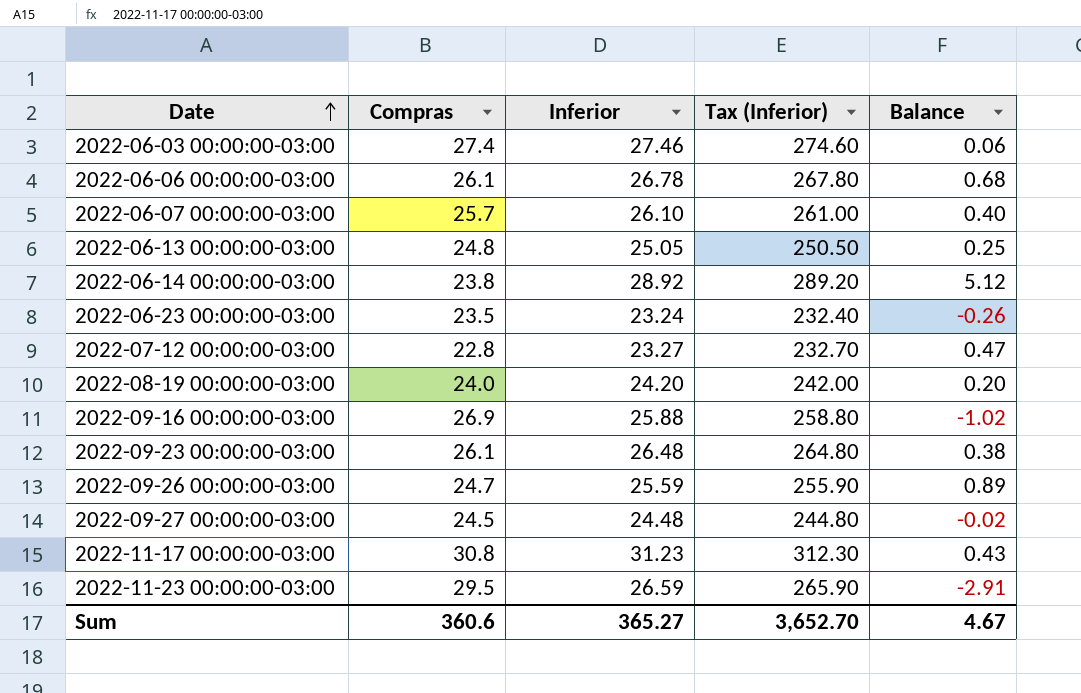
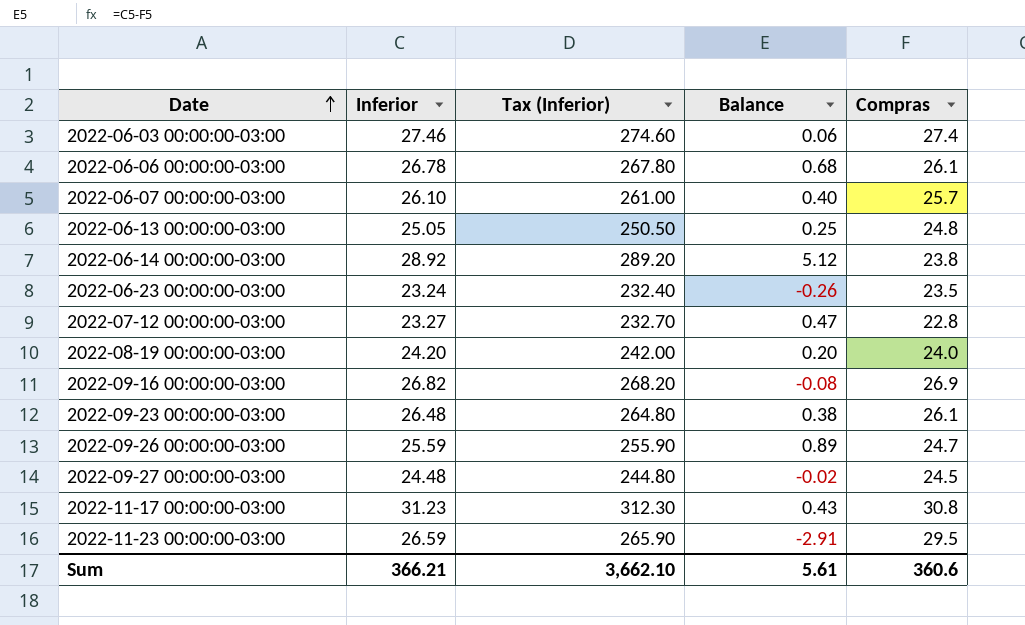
column Compras | position: 2 -> 5
2022-09-16 00:00:00-03:00 | Inferior: 25.88 -> 26.82
2022-09-16 00:00:00-03:00 | Tax (Inferior): 258.80 -> 268.20
2022-09-16 00:00:00-03:00 | Balance: -1.02 -> -0.08
Sum | Inferior: 365.27 -> 366.21
Sum | Tax (Inferior): 3,652.70 -> 3,662.10
Sum | Balance: 4.67 -> 5.61

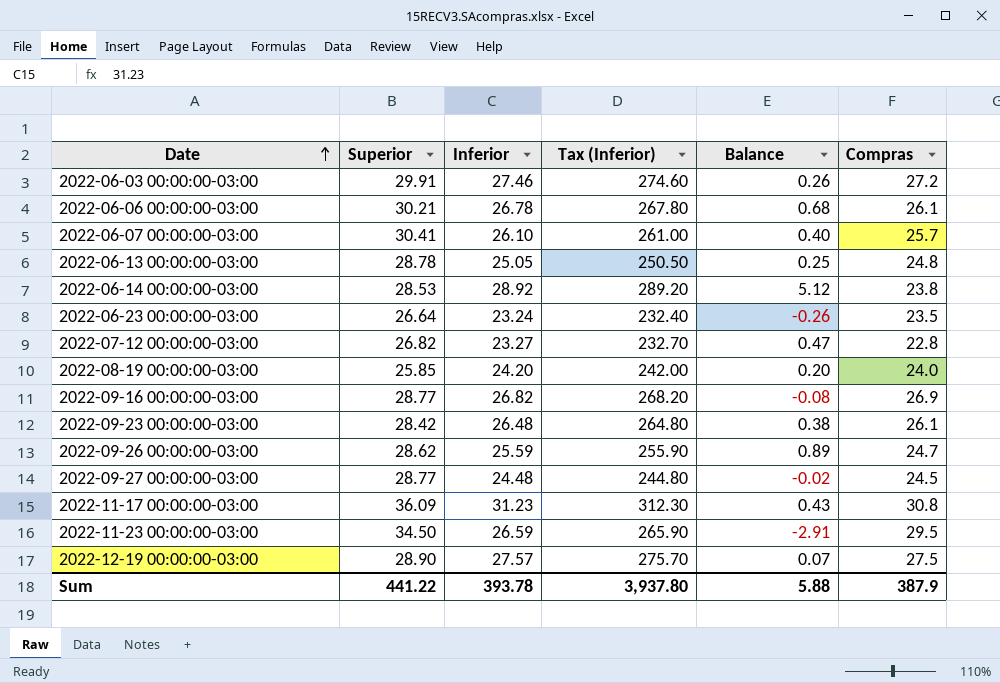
column Superior | position: none -> 2
2022-06-03 00:00:00-03:00 | Balance: 0.06 -> 0.26
2022-06-03 00:00:00-03:00 | Compras: 27.4 -> 27.2
row 2022-12-19 00:00:00-03:00: none -> 28.90 | 27.57 | 275.70 | 0.07 | 27.5
Sum | Inferior: 366.21 -> 393.78
Sum | Tax (Inferior): 3,662.10 -> 3,937.80
Sum | Balance: 5.61 -> 5.88
Sum | Compras: 360.6 -> 387.9

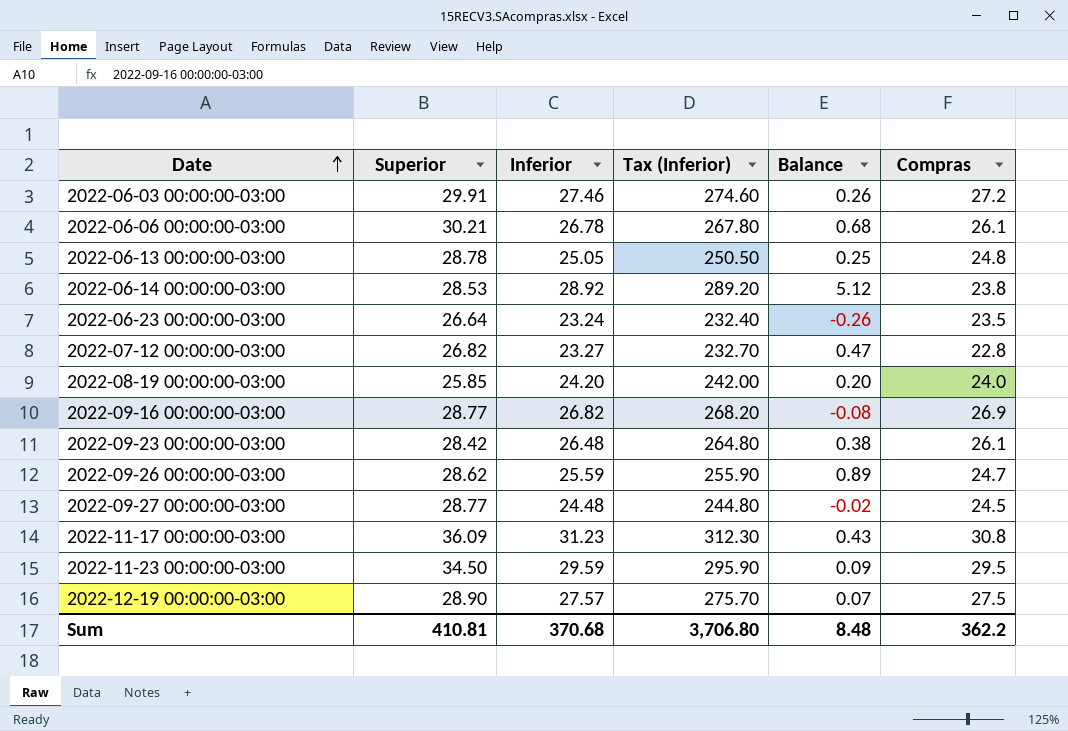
row 2022-06-07 00:00:00-03:00: 30.41 | 26.10 | 261.00 | 0.40 | 25.7 -> none
2022-11-23 00:00:00-03:00 | Inferior: 26.59 -> 29.59
2022-11-23 00:00:00-03:00 | Tax (Inferior): 265.90 -> 295.90
2022-11-23 00:00:00-03:00 | Balance: -2.91 -> 0.09
Sum | Superior: 441.22 -> 410.81
Sum | Inferior: 393.78 -> 370.68
Sum | Tax (Inferior): 3,937.80 -> 3,706.80
Sum | Balance: 5.88 -> 8.48
Sum | Compras: 387.9 -> 362.2

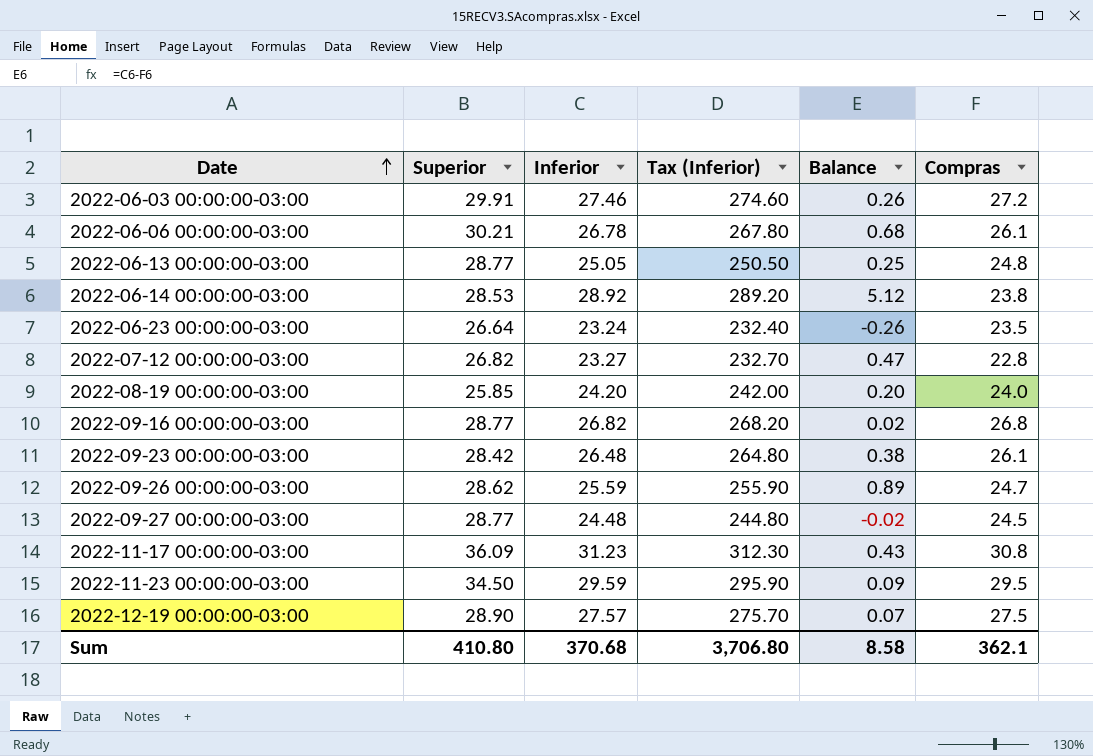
2022-06-13 00:00:00-03:00 | Superior: 28.78 -> 28.77
2022-09-16 00:00:00-03:00 | Balance: -0.08 -> 0.02
2022-09-16 00:00:00-03:00 | Compras: 26.9 -> 26.8
Sum | Superior: 410.81 -> 410.80
Sum | Balance: 8.48 -> 8.58
Sum | Compras: 362.2 -> 362.1

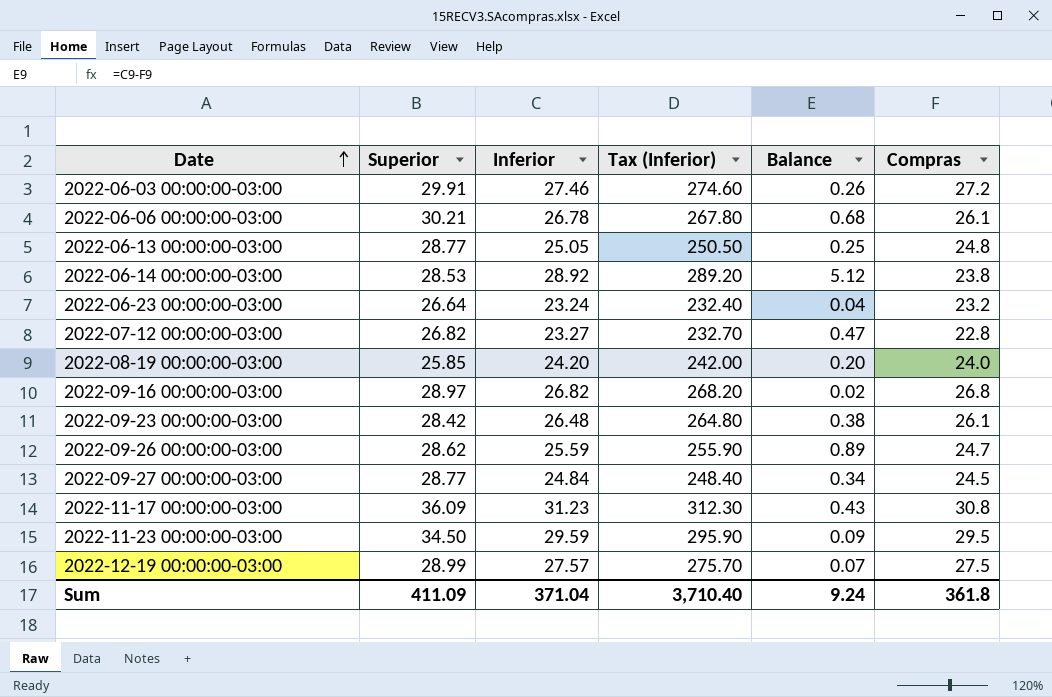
2022-06-23 00:00:00-03:00 | Balance: -0.26 -> 0.04
2022-06-23 00:00:00-03:00 | Compras: 23.5 -> 23.2
2022-09-16 00:00:00-03:00 | Superior: 28.77 -> 28.97
2022-09-27 00:00:00-03:00 | Inferior: 24.48 -> 24.84
2022-09-27 00:00:00-03:00 | Tax (Inferior): 244.80 -> 248.40
2022-09-27 00:00:00-03:00 | Balance: -0.02 -> 0.34
2022-12-19 00:00:00-03:00 | Superior: 28.90 -> 28.99
Sum | Superior: 410.80 -> 411.09
Sum | Inferior: 370.68 -> 371.04
Sum | Tax (Inferior): 3,706.80 -> 3,710.40
Sum | Balance: 8.58 -> 9.24
Sum | Compras: 362.1 -> 361.8

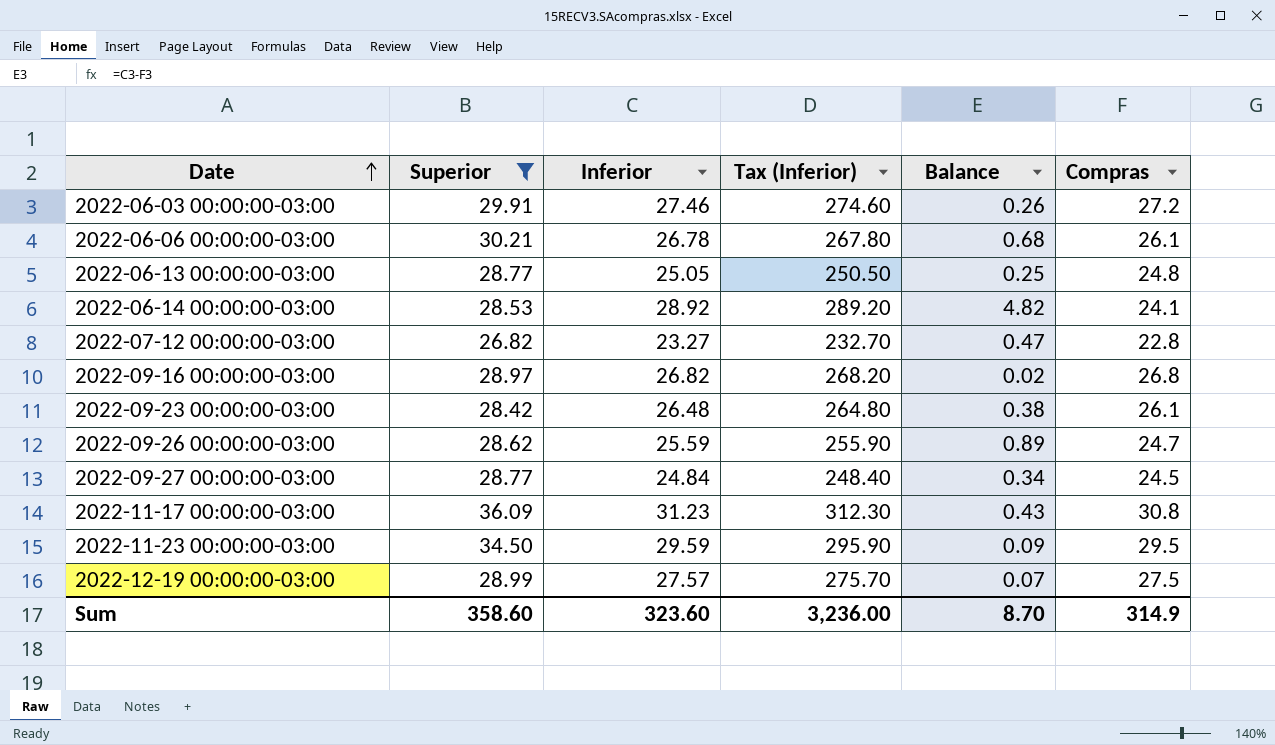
filter: none -> Superior >= 26.82
2022-06-14 00:00:00-03:00 | Balance: 5.12 -> 4.82
2022-06-14 00:00:00-03:00 | Compras: 23.8 -> 24.1
Sum | Superior: 411.09 -> 358.60
Sum | Inferior: 371.04 -> 323.60
Sum | Tax (Inferior): 3,710.40 -> 3,236.00
Sum | Balance: 9.24 -> 8.70
Sum | Compras: 361.8 -> 314.9

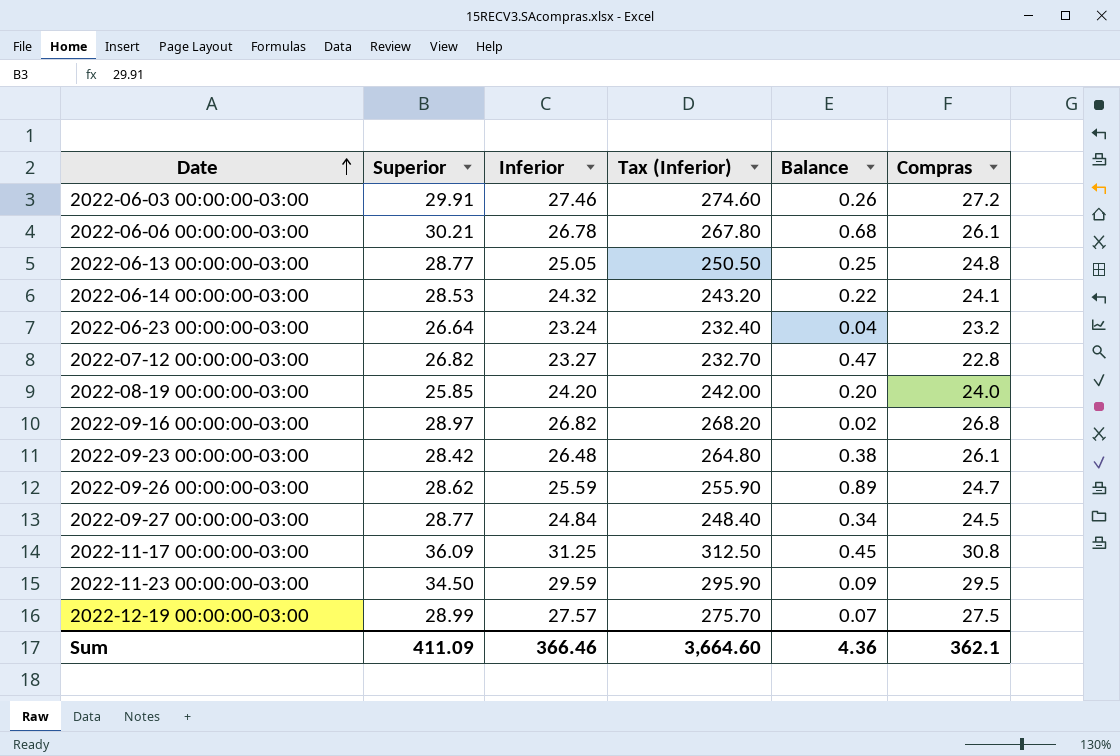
filter: Superior >= 26.82 -> none
2022-06-14 00:00:00-03:00 | Inferior: 28.92 -> 24.32
2022-06-14 00:00:00-03:00 | Tax (Inferior): 289.20 -> 243.20
2022-06-14 00:00:00-03:00 | Balance: 4.82 -> 0.22
2022-11-17 00:00:00-03:00 | Inferior: 31.23 -> 31.25
2022-11-17 00:00:00-03:00 | Tax (Inferior): 312.30 -> 312.50
2022-11-17 00:00:00-03:00 | Balance: 0.43 -> 0.45
Sum | Superior: 358.60 -> 411.09
Sum | Inferior: 323.60 -> 366.46
Sum | Tax (Inferior): 3,236.00 -> 3,664.60
Sum | Balance: 8.70 -> 4.36
Sum | Compras: 314.9 -> 362.1

